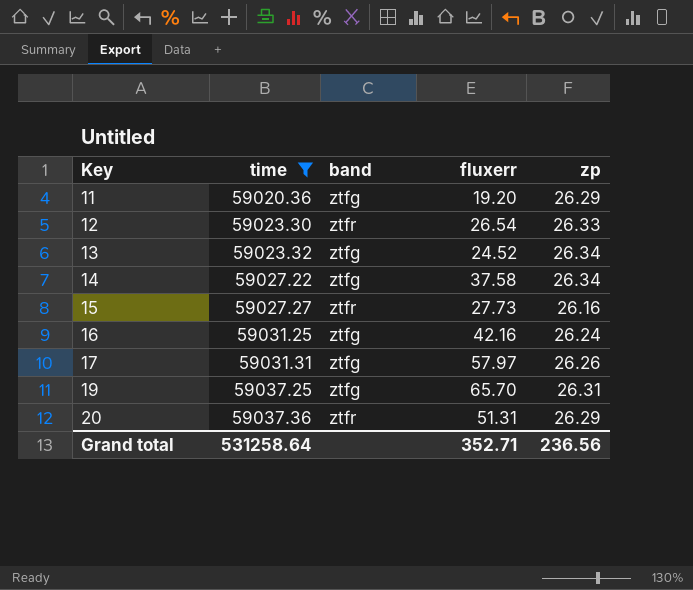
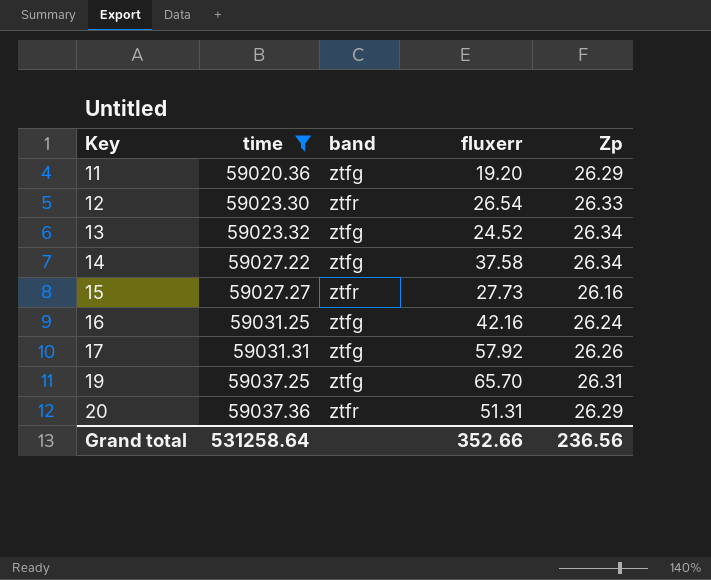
column name: zp -> Zp
17 | fluxerr: 57.97 -> 57.92
Grand total | fluxerr: 352.71 -> 352.66

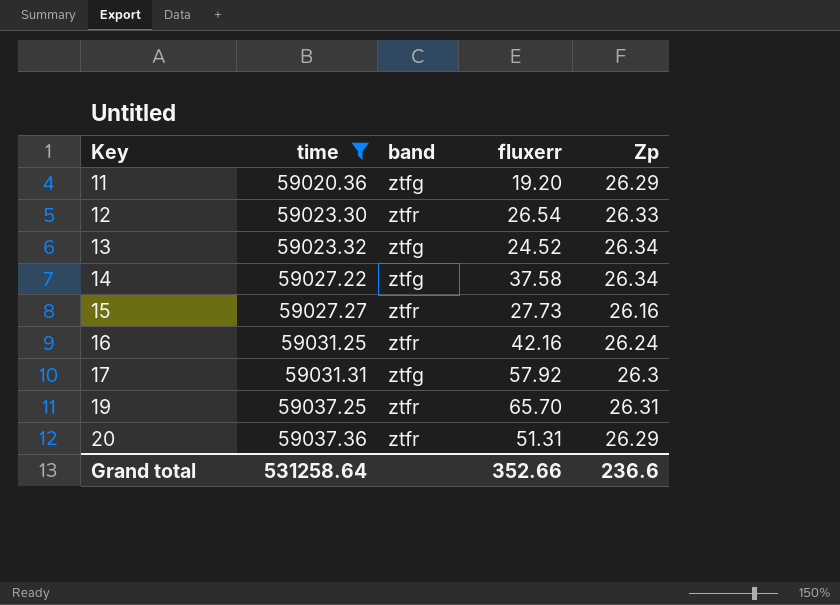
16 | band: ztfg -> ztfr
17 | Zp: 26.26 -> 26.3
19 | band: ztfg -> ztfr
Grand total | Zp: 236.56 -> 236.6

